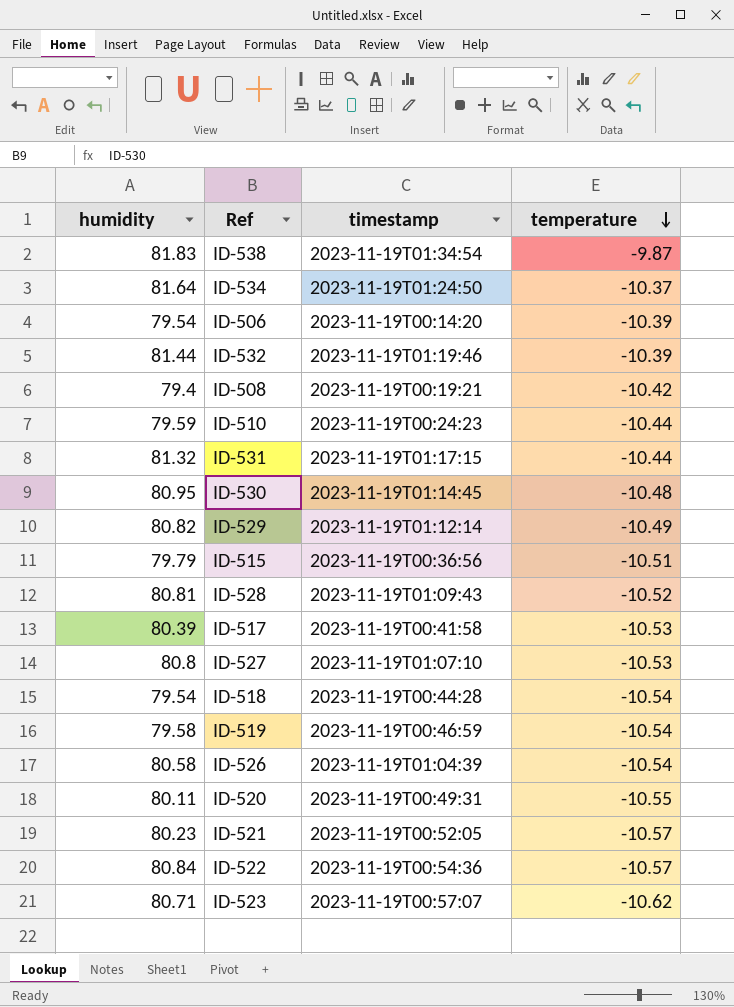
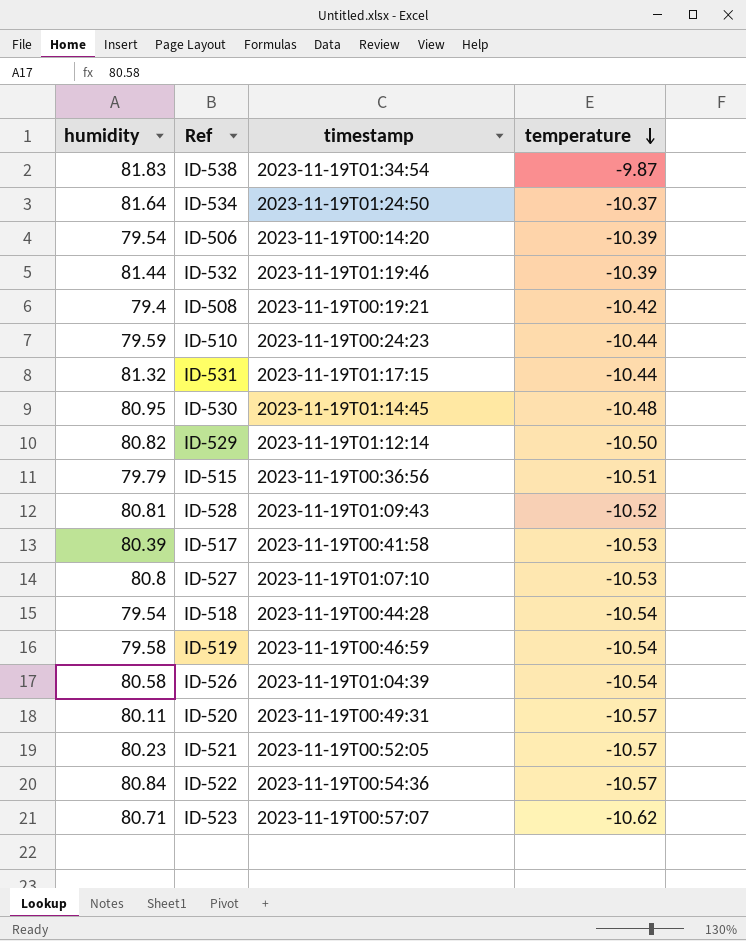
ID-529 | temperature: -10.49 -> -10.50
ID-520 | temperature: -10.55 -> -10.57

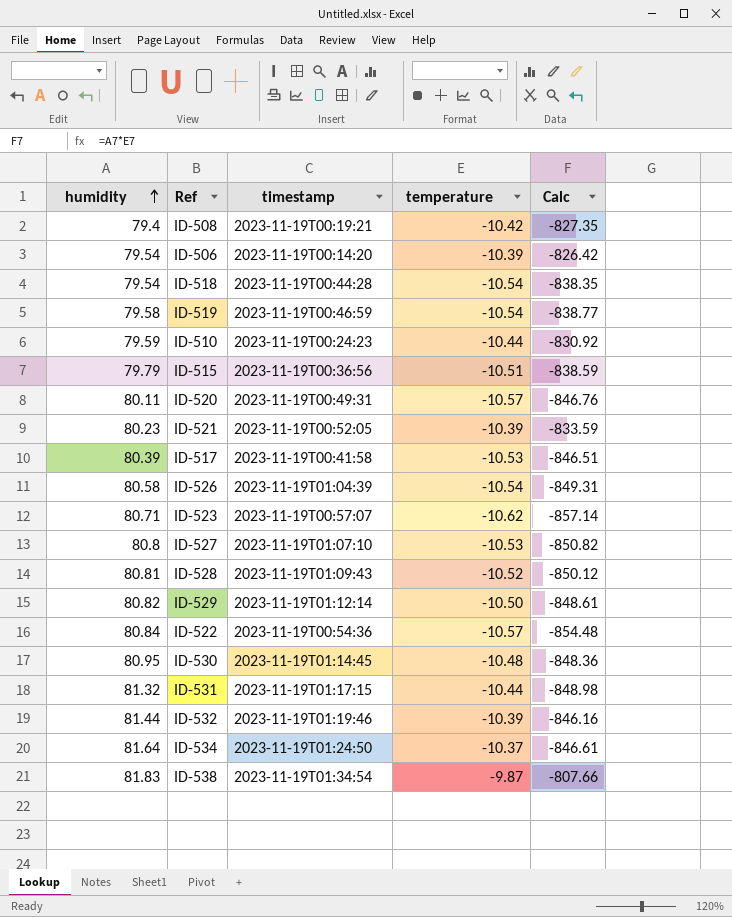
row order: temperature descending -> humidity ascending
column Calc | formula: none -> [humidity] * [temperature]
ID-521 | temperature: -10.57 -> -10.39

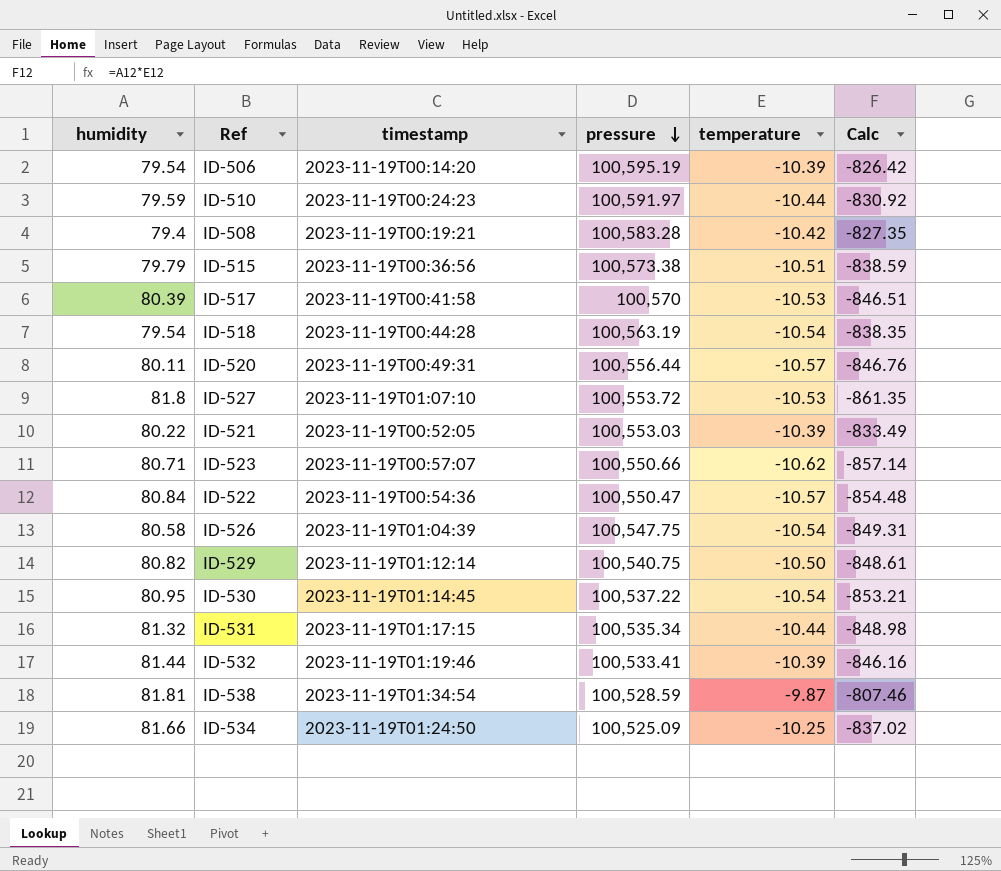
row order: humidity ascending -> pressure descending
column pressure | position: none -> 4
row ID-519: 79.58 | 2023-11-19T00:46:59 | -10.54 | -838.77 -> none
row ID-528: 80.81 | 2023-11-19T01:09:43 | -10.52 | -850.12 -> none
ID-527 | humidity: 80.8 -> 81.8
ID-527 | Calc: -850.82 -> -861.35
ID-521 | humidity: 80.23 -> 80.22
ID-521 | Calc: -833.59 -> -833.49
ID-530 | temperature: -10.48 -> -10.54
ID-530 | Calc: -848.36 -> -853.21
ID-538 | humidity: 81.83 -> 81.81
ID-538 | Calc: -807.66 -> -807.46
ID-534 | humidity: 81.64 -> 81.66
ID-534 | temperature: -10.37 -> -10.25
ID-534 | Calc: -846.61 -> -837.02

